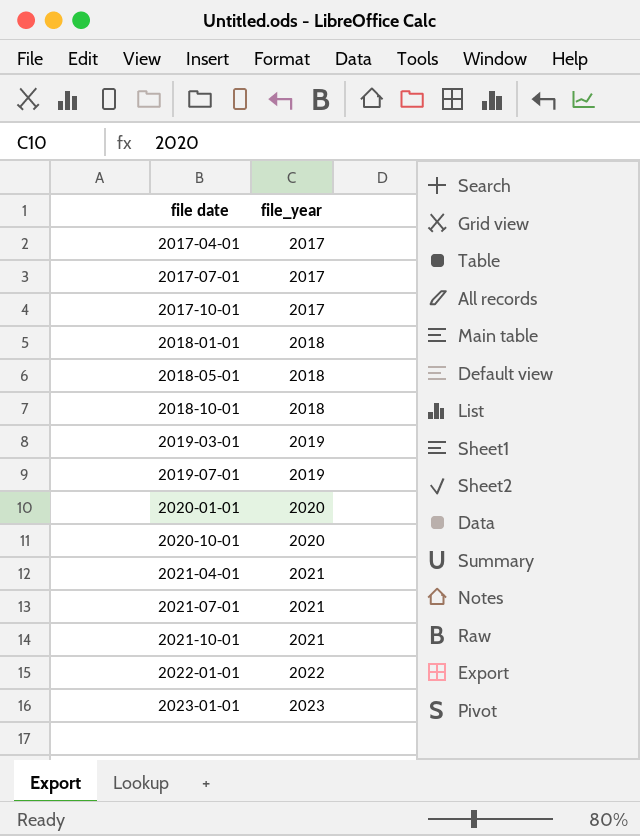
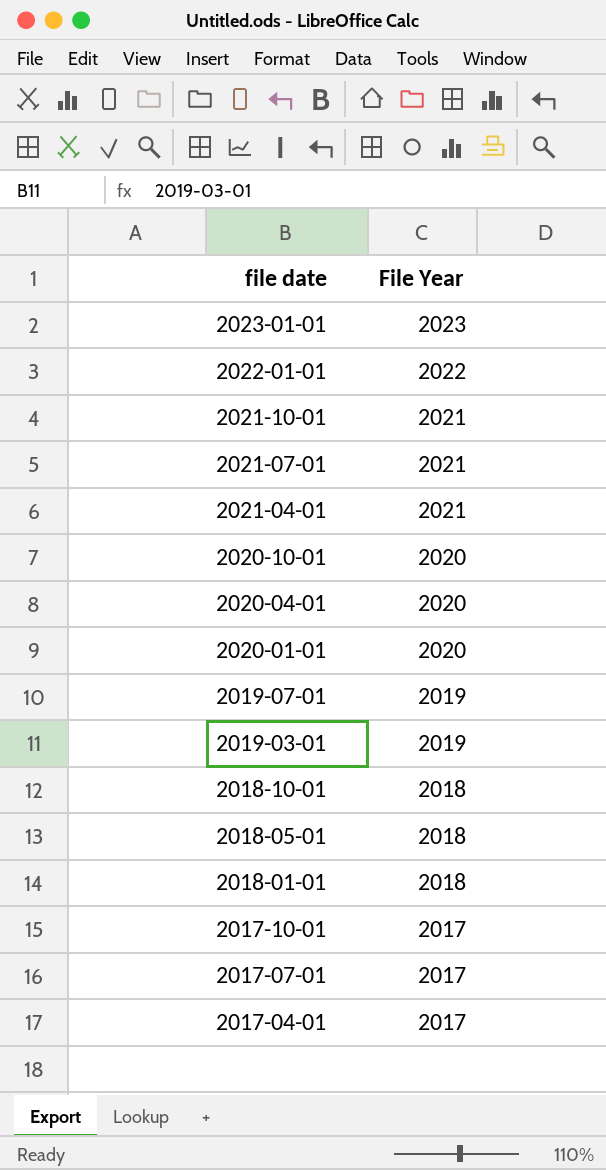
row order: file date ascending -> file date descending
column name: file_year -> File Year
row 2020-04-01: none -> 2020

